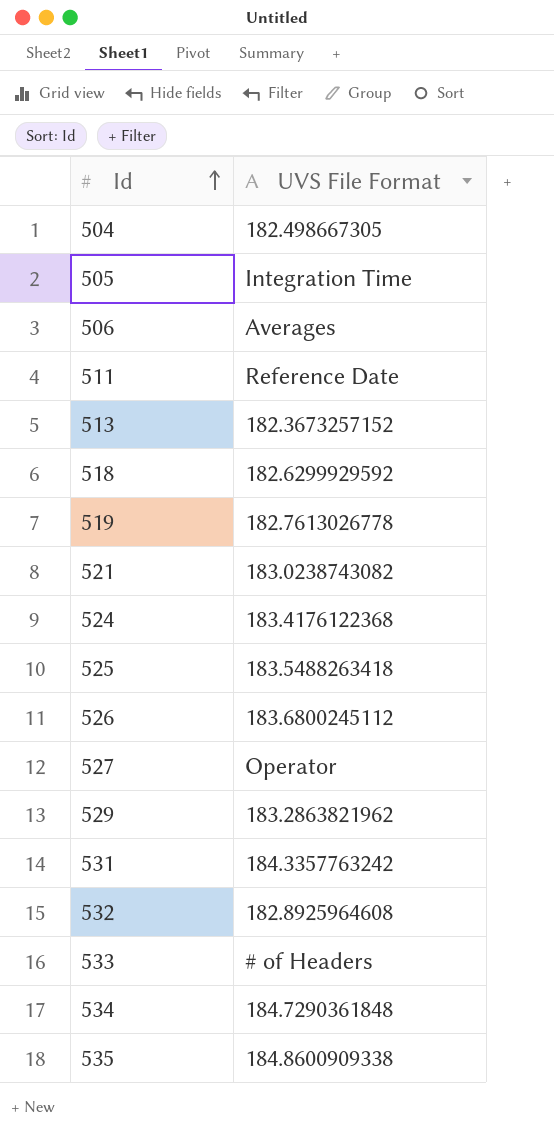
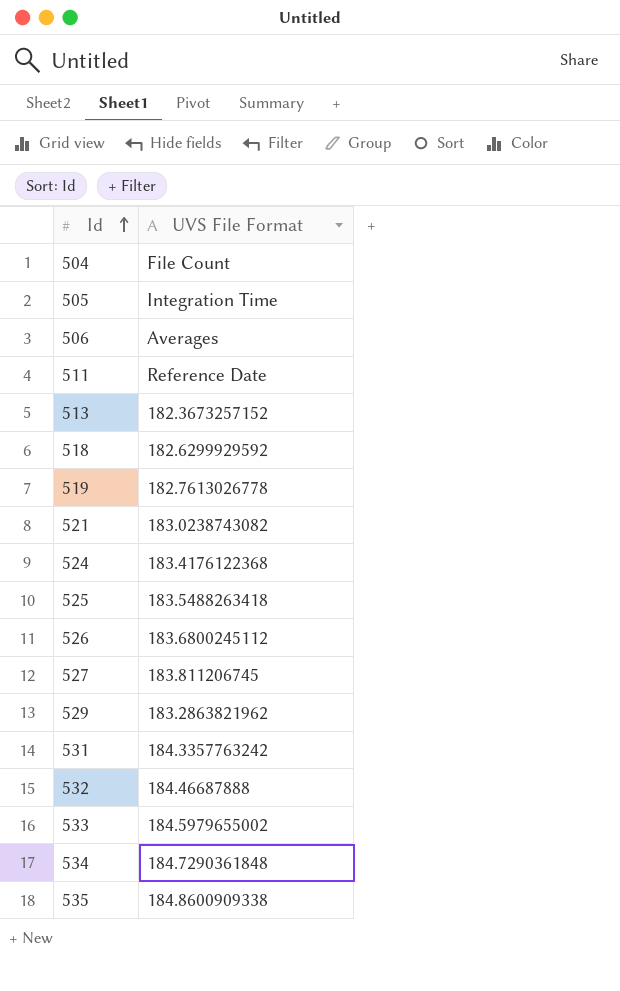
504 | UVS File Format: 182.498667305 -> File Count
527 | UVS File Format: Operator -> 183.811206745
532 | UVS File Format: 182.8925964608 -> 184.46687888
533 | UVS File Format: # of Headers -> 184.5979655002

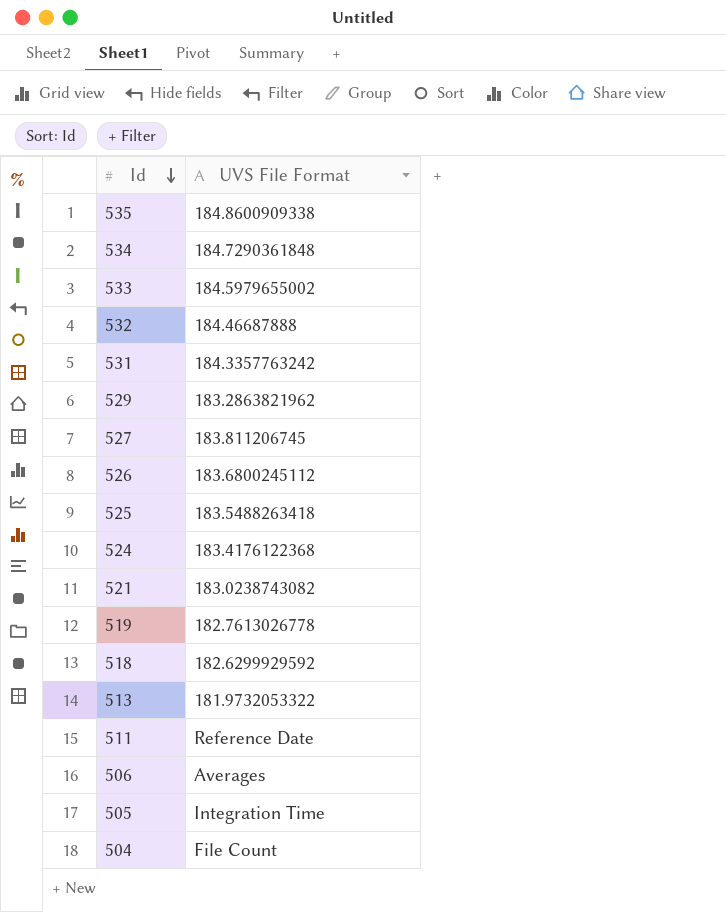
row order: Id ascending -> Id descending
513 | UVS File Format: 182.3673257152 -> 181.9732053322

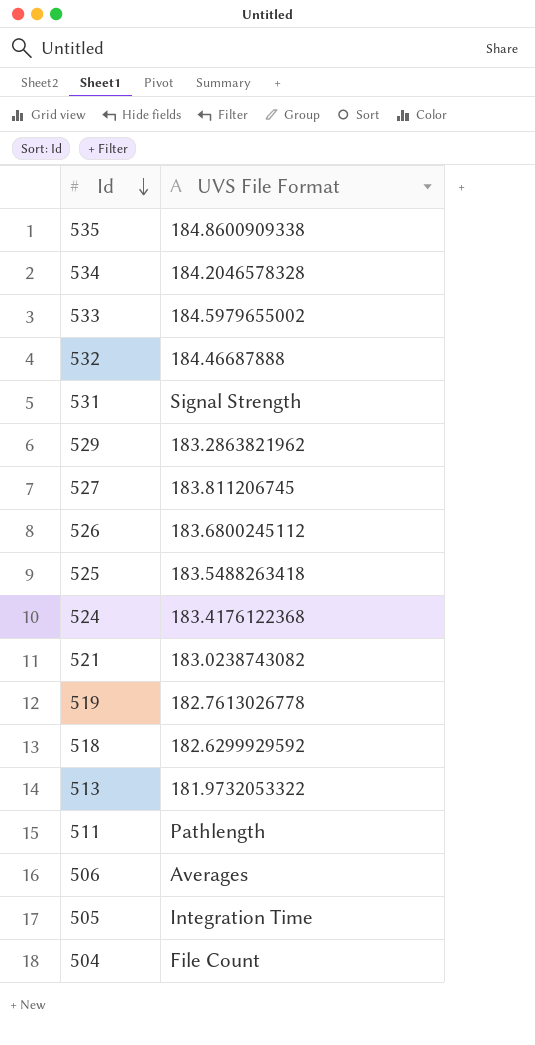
534 | UVS File Format: 184.7290361848 -> 184.2046578328
531 | UVS File Format: 184.3357763242 -> Signal Strength
511 | UVS File Format: Reference Date -> Pathlength

